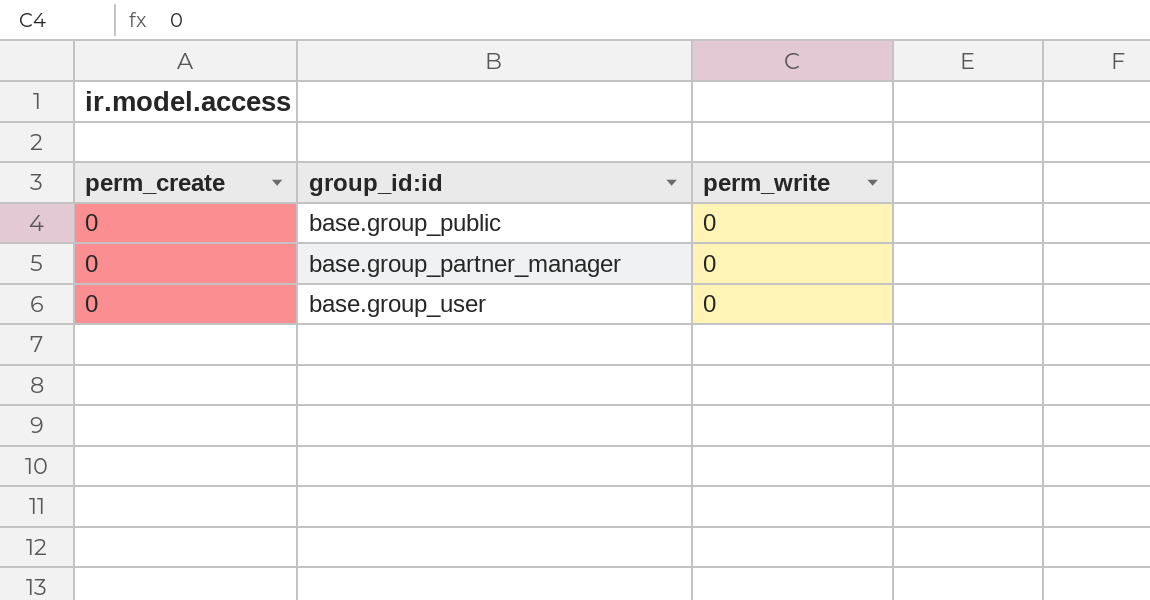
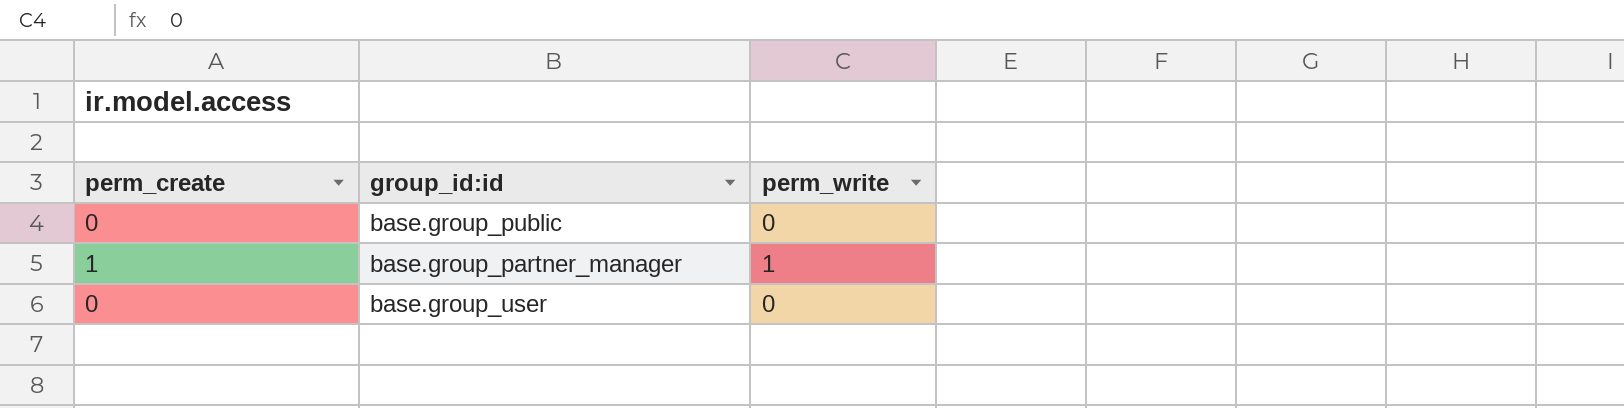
base.group_partner_manager | perm_create: 0 -> 1
base.group_partner_manager | perm_write: 0 -> 1

